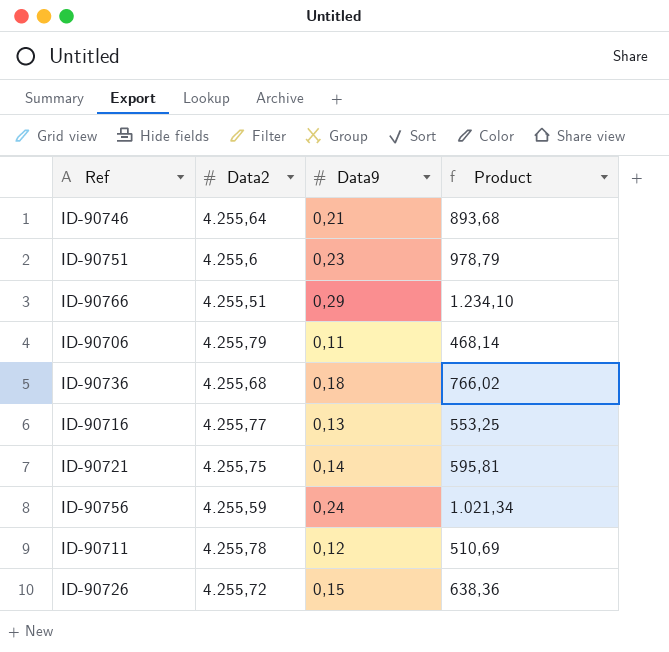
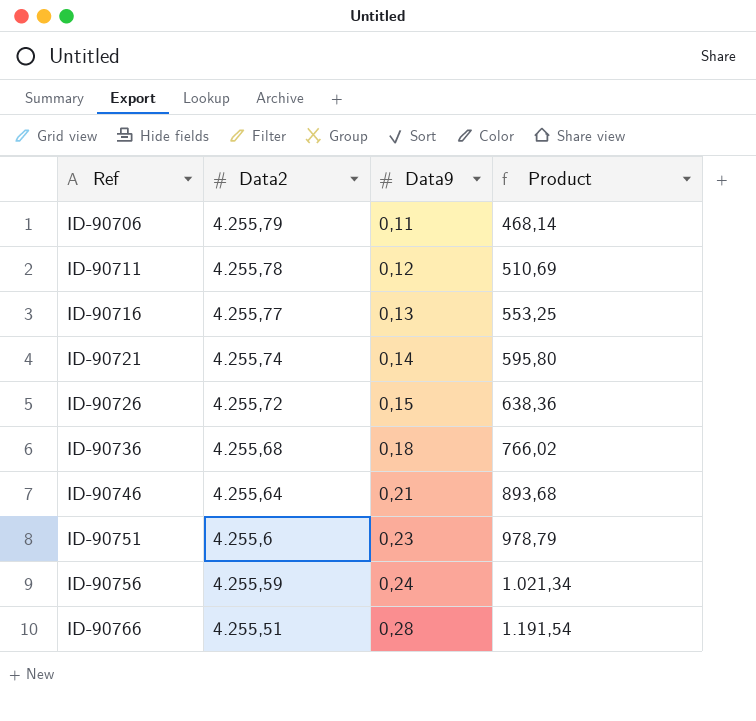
row order: none -> Ref ascending
ID-90721 | Data2: 4.255,75 -> 4.255,74
ID-90721 | Product: 595,81 -> 595,80
ID-90766 | Data9: 0,29 -> 0,28
ID-90766 | Product: 1.234,10 -> 1.191,54

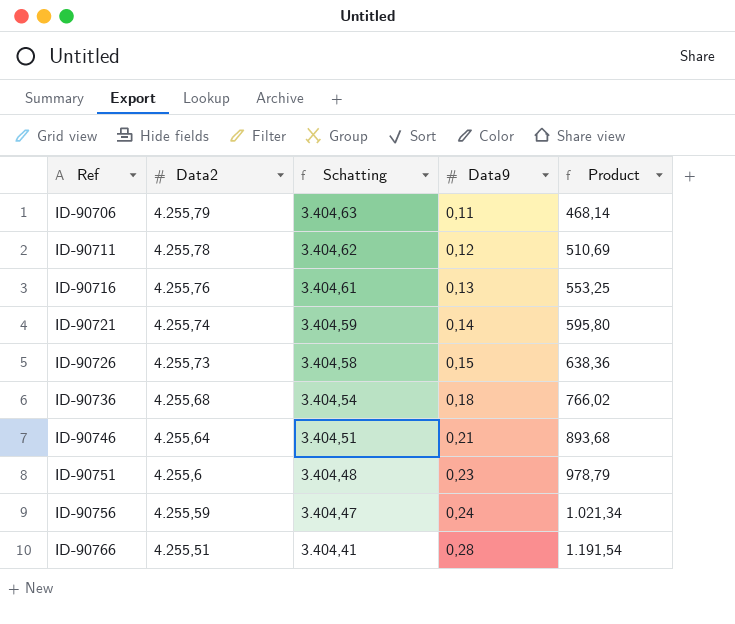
column Schatting | formula: none -> [Data2] * 0,8
ID-90716 | Data2: 4.255,77 -> 4.255,76
ID-90726 | Data2: 4.255,72 -> 4.255,73

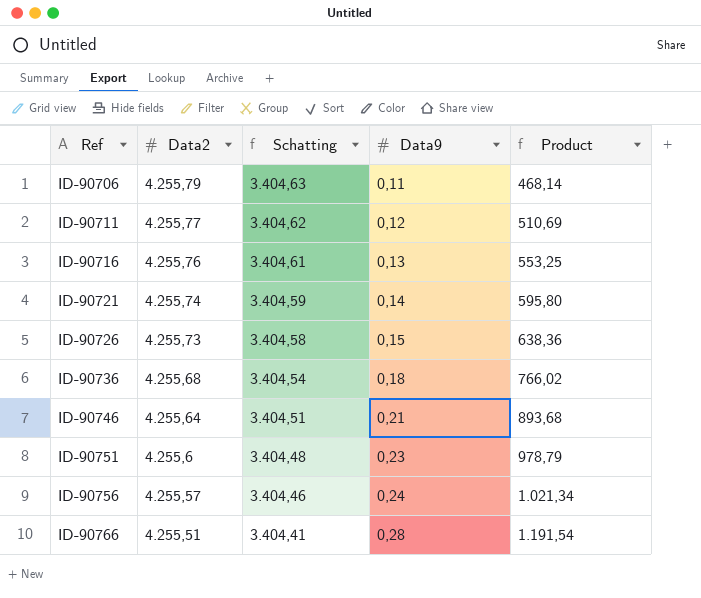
ID-90711 | Data2: 4.255,78 -> 4.255,77
ID-90756 | Data2: 4.255,59 -> 4.255,57
ID-90756 | Schatting: 3.404,47 -> 3.404,46

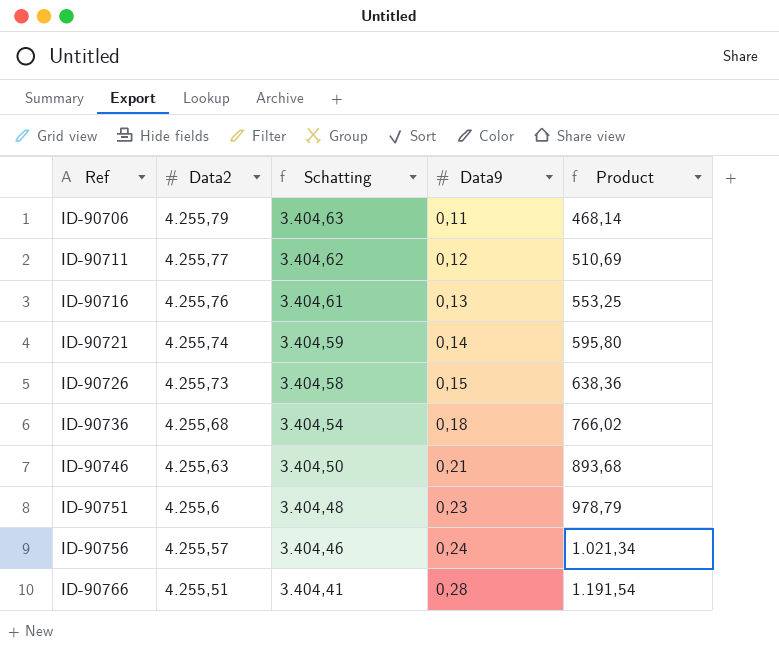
ID-90746 | Data2: 4.255,64 -> 4.255,63
ID-90746 | Schatting: 3.404,51 -> 3.404,50

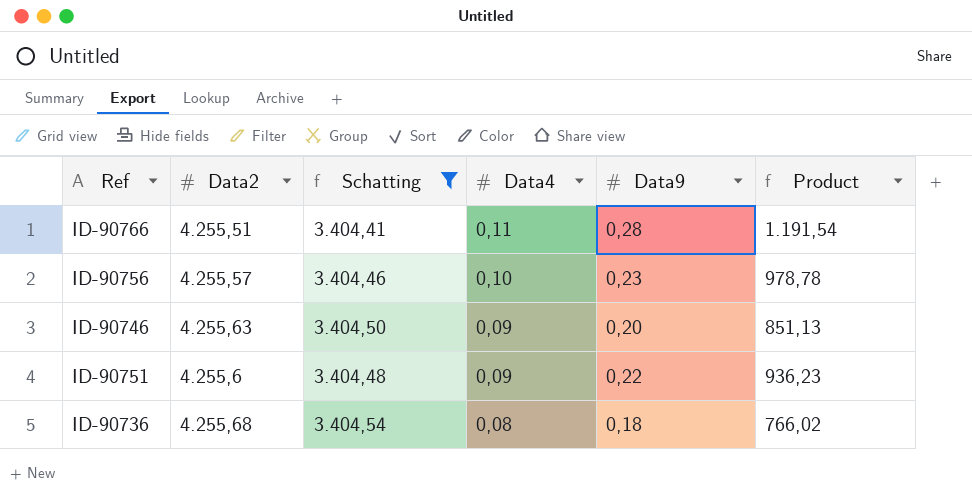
filter: none -> Schatting <= 3.404,54
row order: Ref ascending -> Data4 descending
column Data4 | position: none -> 4
ID-90756 | Data9: 0,24 -> 0,23
ID-90756 | Product: 1.021,34 -> 978,78
ID-90746 | Data9: 0,21 -> 0,20
ID-90746 | Product: 893,68 -> 851,13
ID-90751 | Data9: 0,23 -> 0,22
ID-90751 | Product: 978,79 -> 936,23

